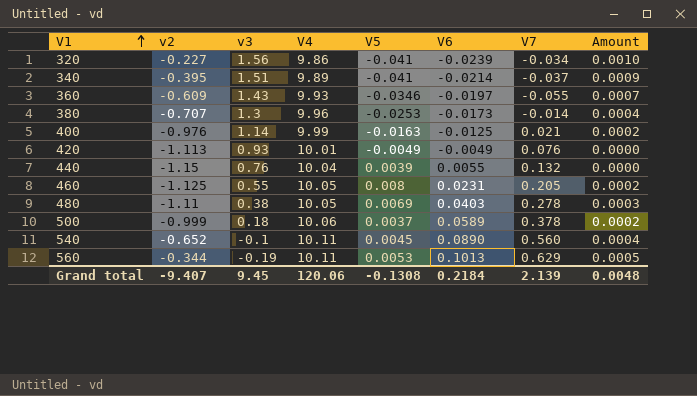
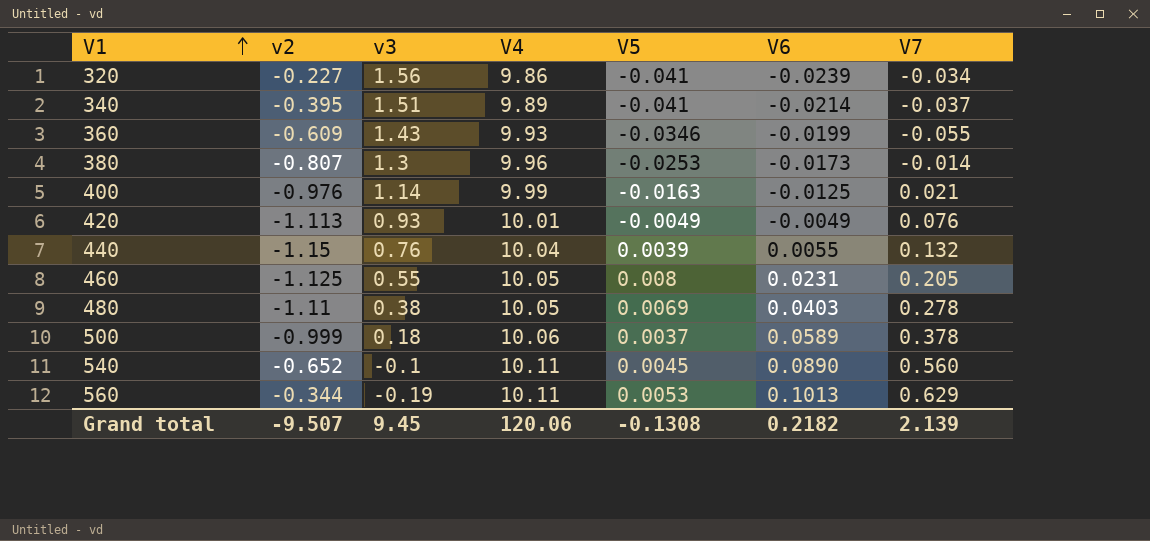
column Amount | formula: [V5] * [V6] -> none
360 | V6: -0.0197 -> -0.0199
380 | v2: -0.707 -> -0.807
Grand total | v2: -9.407 -> -9.507
Grand total | V6: 0.2184 -> 0.2182

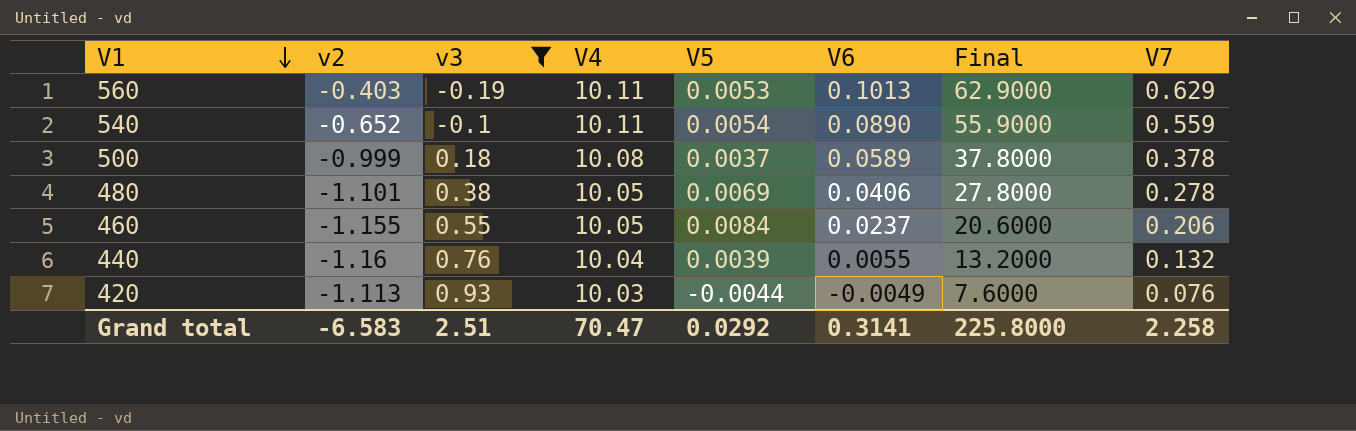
filter: none -> v3 <= 0.93
row order: V1 ascending -> V1 descending
column Final | formula: none -> [V7] * 100
560 | v2: -0.344 -> -0.403
540 | V5: 0.0045 -> 0.0054
540 | V7: 0.560 -> 0.559
500 | V4: 10.06 -> 10.08
480 | v2: -1.11 -> -1.101
480 | V6: 0.0403 -> 0.0406
460 | v2: -1.125 -> -1.155
460 | V5: 0.008 -> 0.0084
460 | V6: 0.0231 -> 0.0237
460 | V7: 0.205 -> 0.206
440 | v2: -1.15 -> -1.16
420 | V4: 10.01 -> 10.03
420 | V5: -0.0049 -> -0.0044
Grand total | v2: -9.507 -> -6.583
Grand total | v3: 9.45 -> 2.51
Grand total | V4: 120.06 -> 70.47
Grand total | V5: -0.1308 -> 0.0292
Grand total | V6: 0.2182 -> 0.3141
Grand total | V7: 2.139 -> 2.258

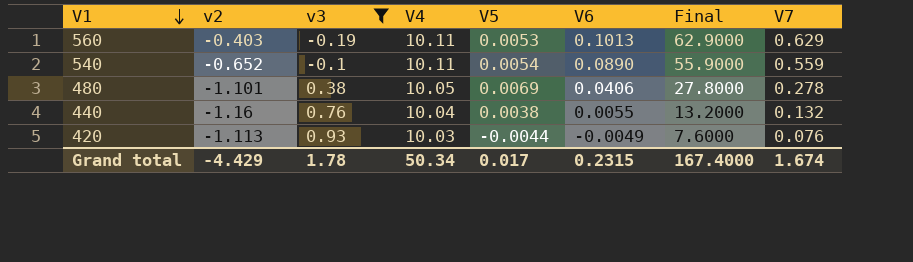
row 500: -0.999 | 0.18 | 10.08 | 0.0037 | 0.0589 | 37.8000 | 0.378 -> none
row 460: -1.155 | 0.55 | 10.05 | 0.0084 | 0.0237 | 20.6000 | 0.206 -> none
440 | V5: 0.0039 -> 0.0038
Grand total | v2: -6.583 -> -4.429
Grand total | v3: 2.51 -> 1.78
Grand total | V4: 70.47 -> 50.34
Grand total | V5: 0.0292 -> 0.017
Grand total | V6: 0.3141 -> 0.2315
Grand total | Final: 225.8000 -> 167.4000
Grand total | V7: 2.258 -> 1.674

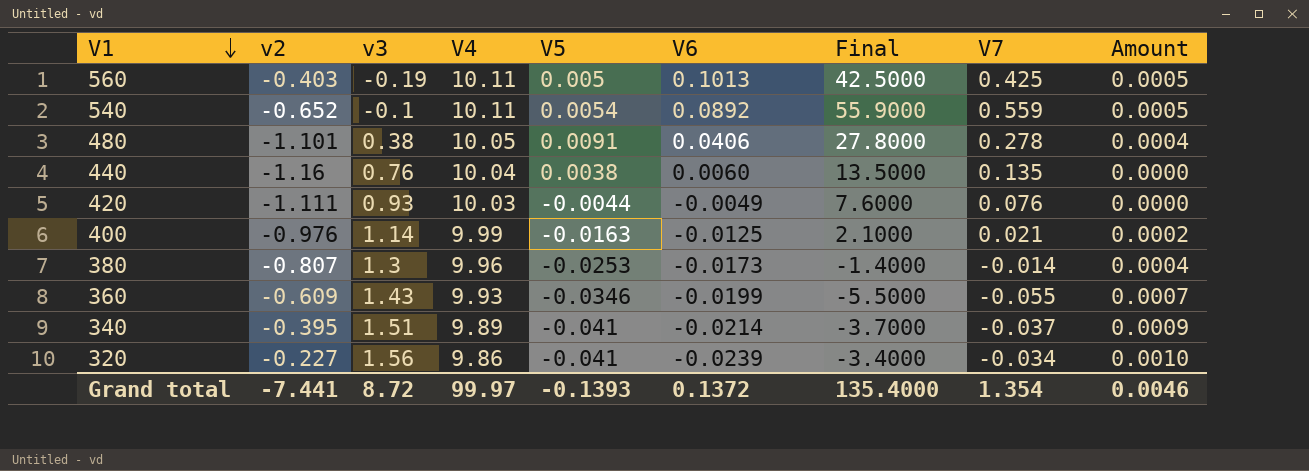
filter: v3 <= 0.93 -> none
column Amount | formula: none -> [V5] * [V6]
560 | V5: 0.0053 -> 0.005
560 | Final: 62.9000 -> 42.5000
560 | V7: 0.629 -> 0.425
540 | V6: 0.0890 -> 0.0892
480 | V5: 0.0069 -> 0.0091
440 | V6: 0.0055 -> 0.0060
440 | Final: 13.2000 -> 13.5000
440 | V7: 0.132 -> 0.135
420 | v2: -1.113 -> -1.111
Grand total | v2: -4.429 -> -7.441
Grand total | v3: 1.78 -> 8.72
Grand total | V4: 50.34 -> 99.97
Grand total | V5: 0.017 -> -0.1393
Grand total | V6: 0.2315 -> 0.1372
Grand total | Final: 167.4000 -> 135.4000
Grand total | V7: 1.674 -> 1.354

